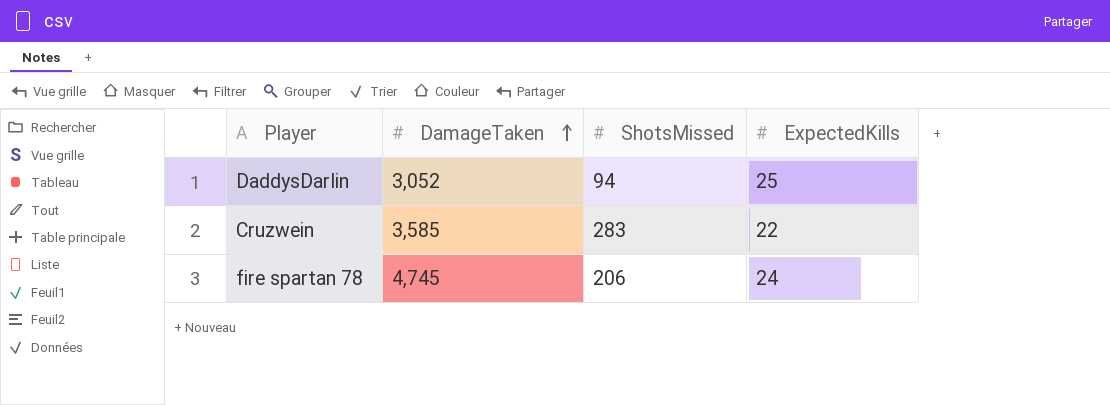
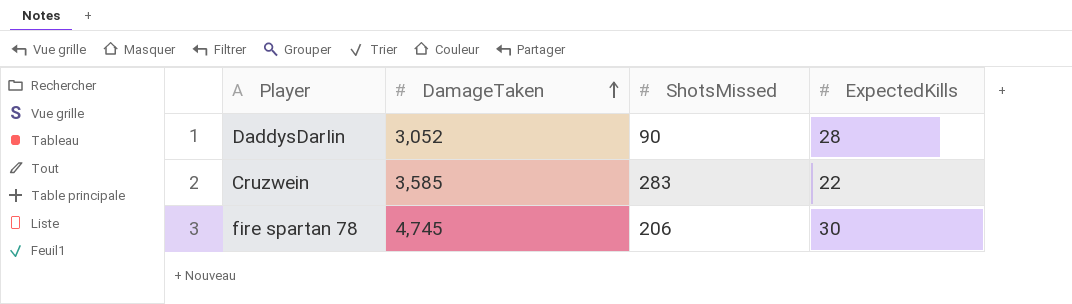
DaddysDarIin | ShotsMissed: 94 -> 90
DaddysDarIin | ExpectedKills: 25 -> 28
fire spartan 78 | ExpectedKills: 24 -> 30

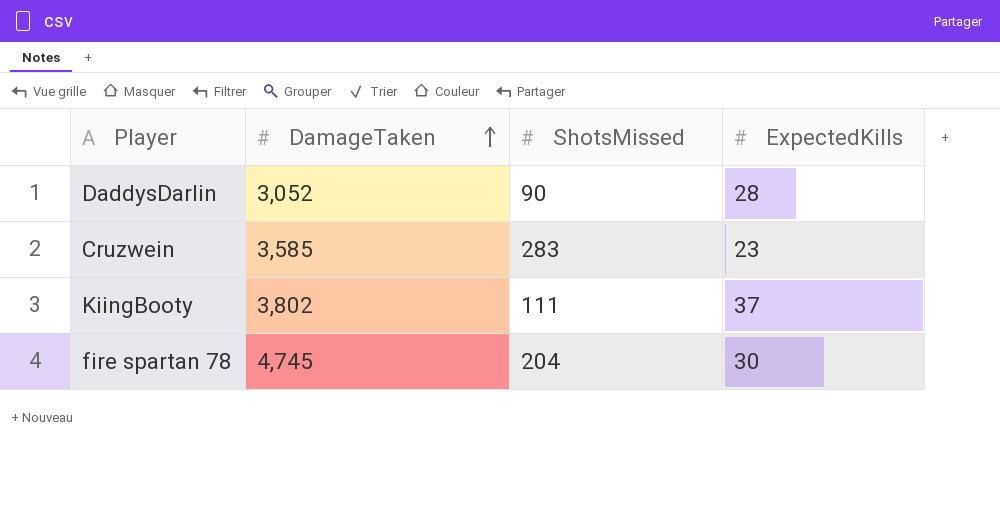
Cruzwein | ExpectedKills: 22 -> 23
row KiingBooty: none -> 3,802 | 111 | 37
fire spartan 78 | ShotsMissed: 206 -> 204

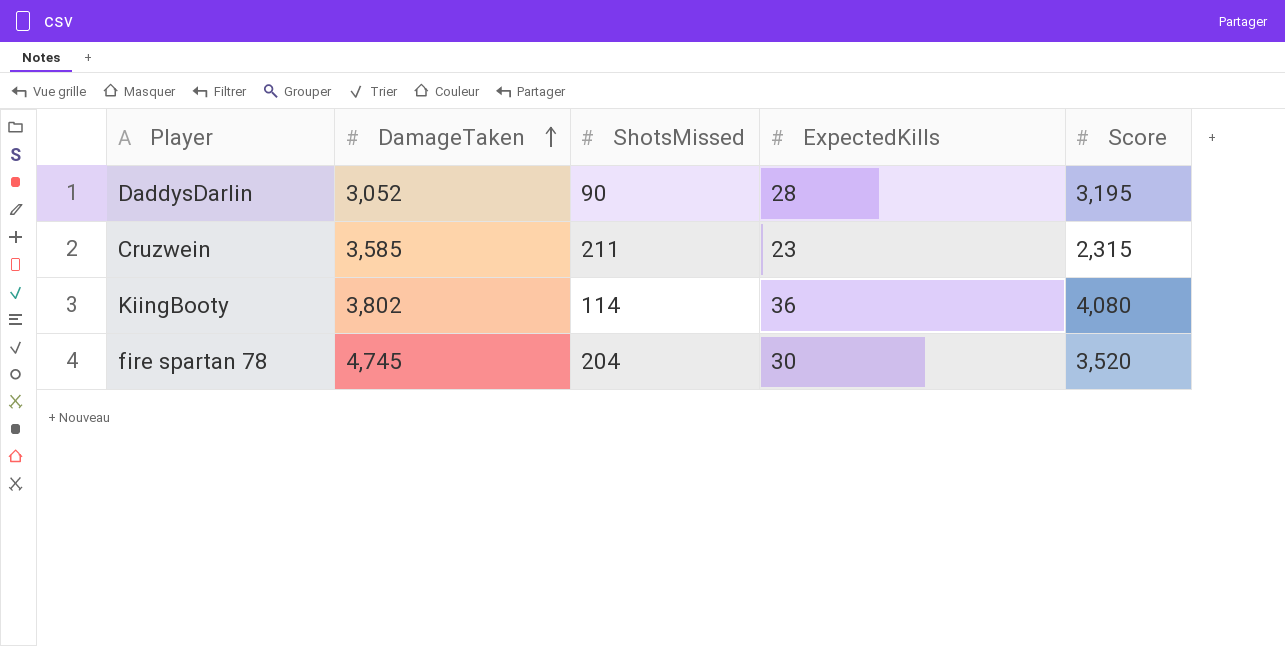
column Score | position: none -> 5
Cruzwein | ShotsMissed: 283 -> 211
KiingBooty | ShotsMissed: 111 -> 114
KiingBooty | ExpectedKills: 37 -> 36

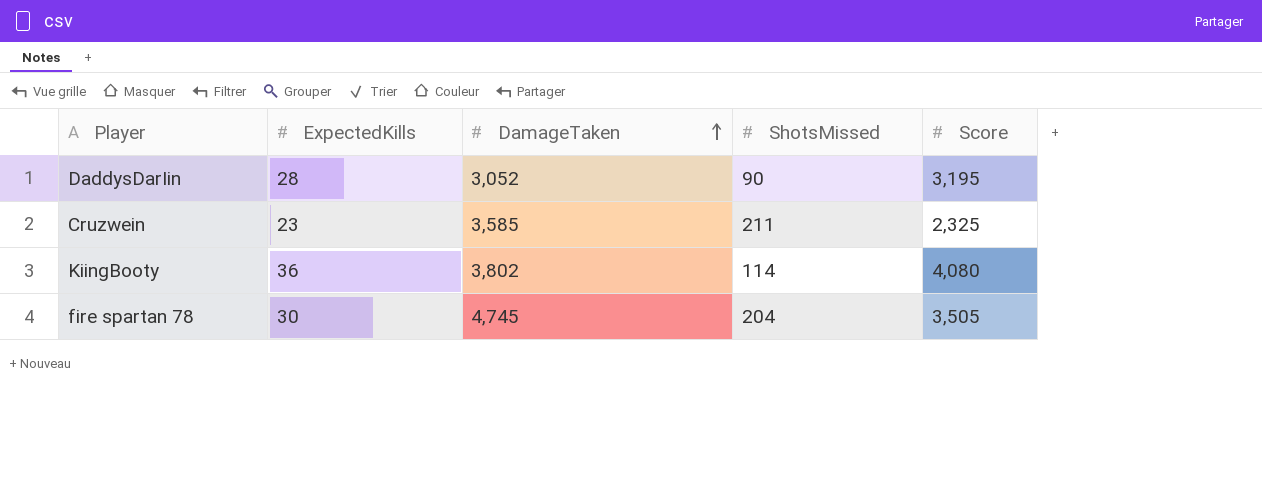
column ExpectedKills | position: 4 -> 2
Cruzwein | Score: 2,315 -> 2,325
fire spartan 78 | Score: 3,520 -> 3,505

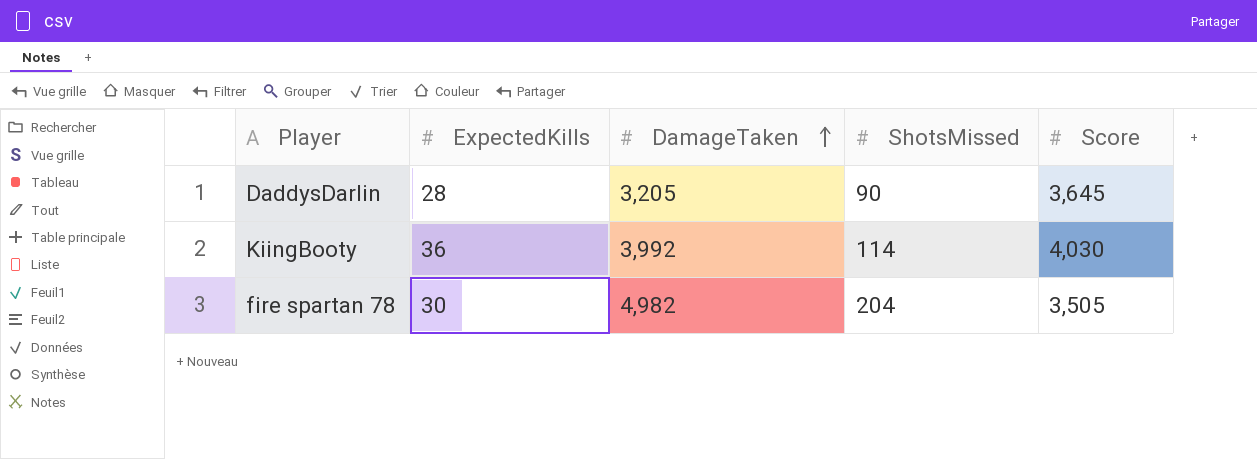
row Cruzwein: 23 | 3,585 | 211 | 2,325 -> none
DaddysDarIin | DamageTaken: 3,052 -> 3,205
DaddysDarIin | Score: 3,195 -> 3,645
KiingBooty | DamageTaken: 3,802 -> 3,992
KiingBooty | Score: 4,080 -> 4,030
fire spartan 78 | DamageTaken: 4,745 -> 4,982

